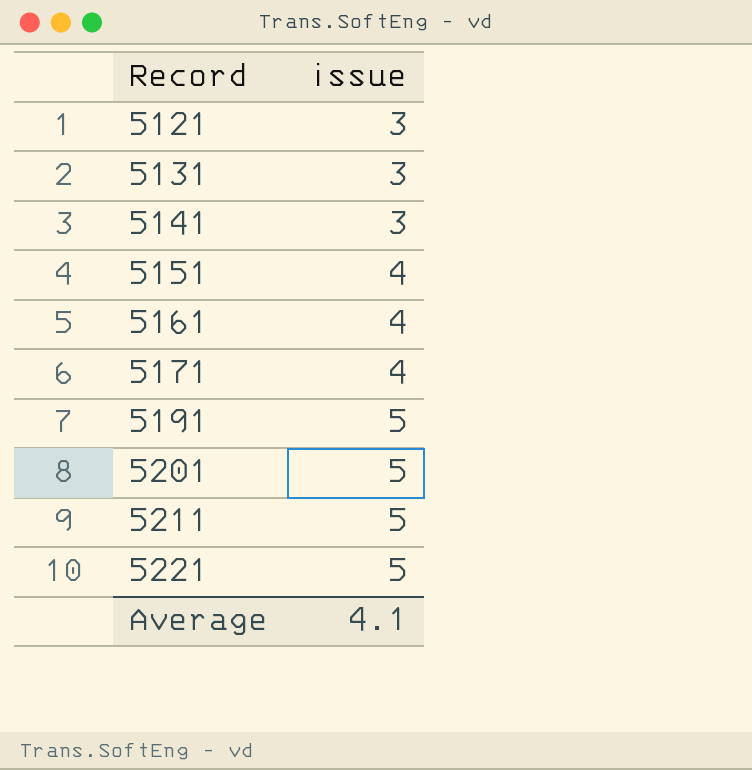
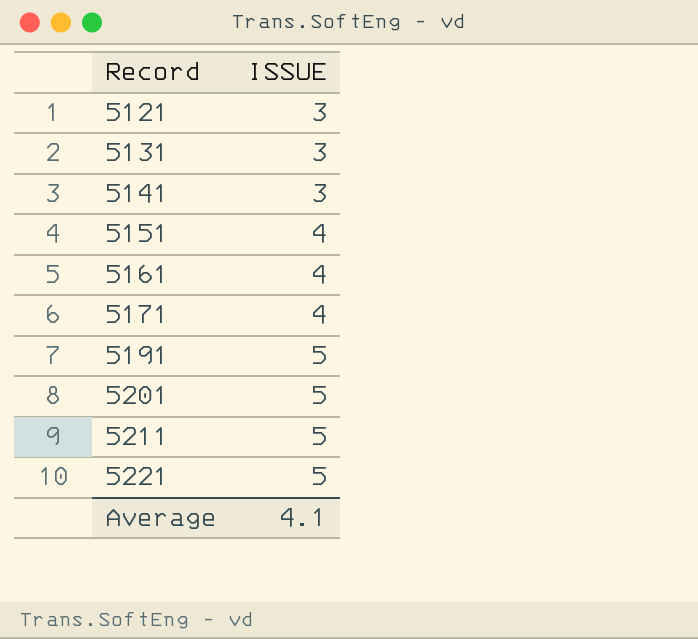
column name: issue -> ISSUE

